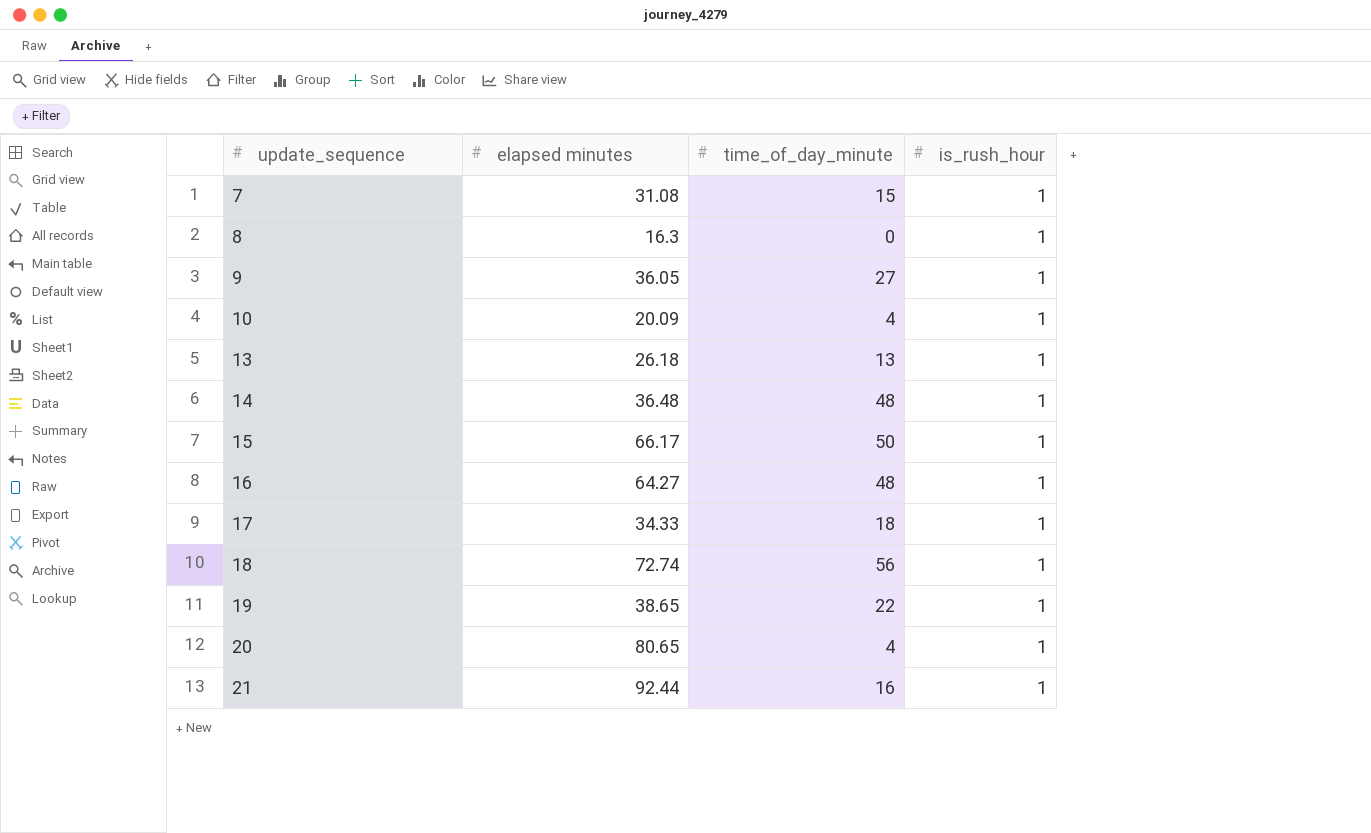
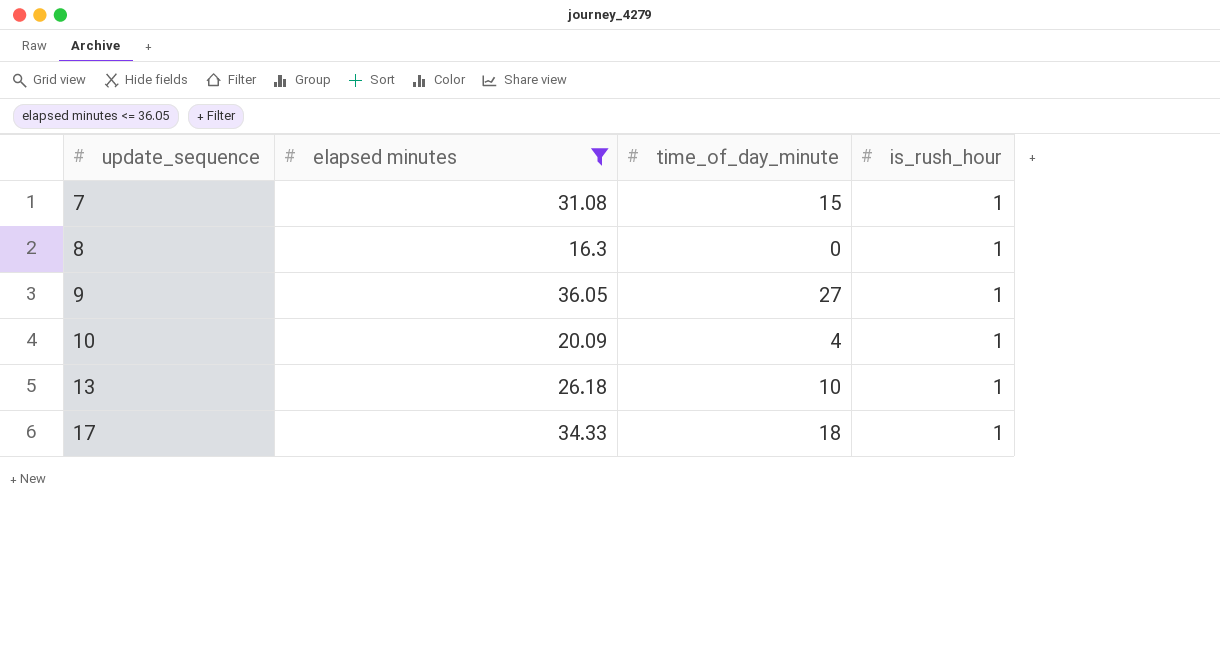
filter: none -> elapsed minutes <= 36.05
13 | time_of_day_minute: 13 -> 10

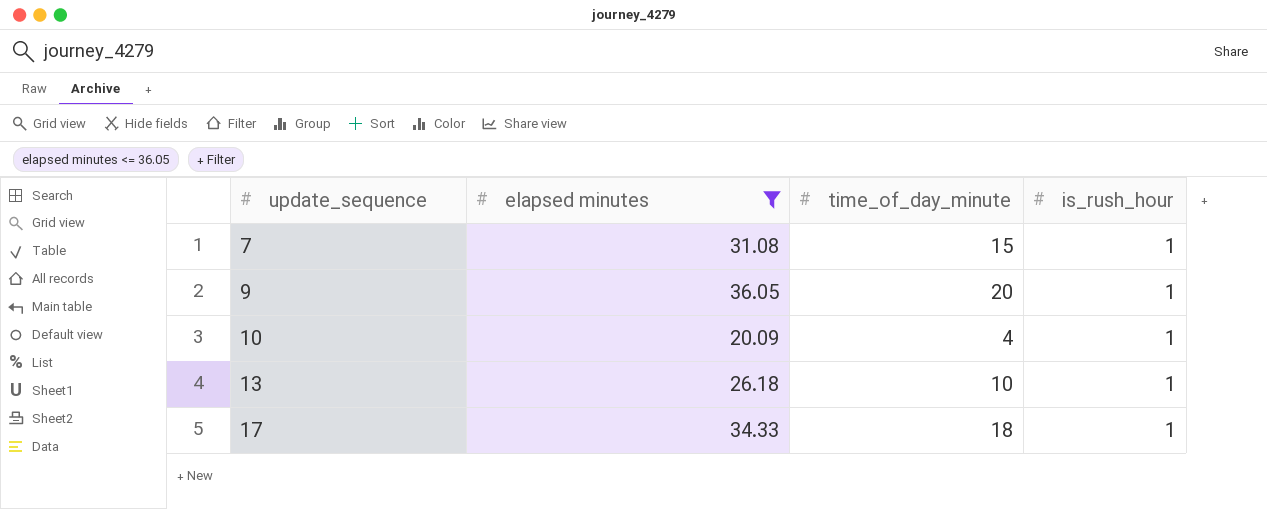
row 8: 16.3 | 0 | 1 -> none
9 | time_of_day_minute: 27 -> 20

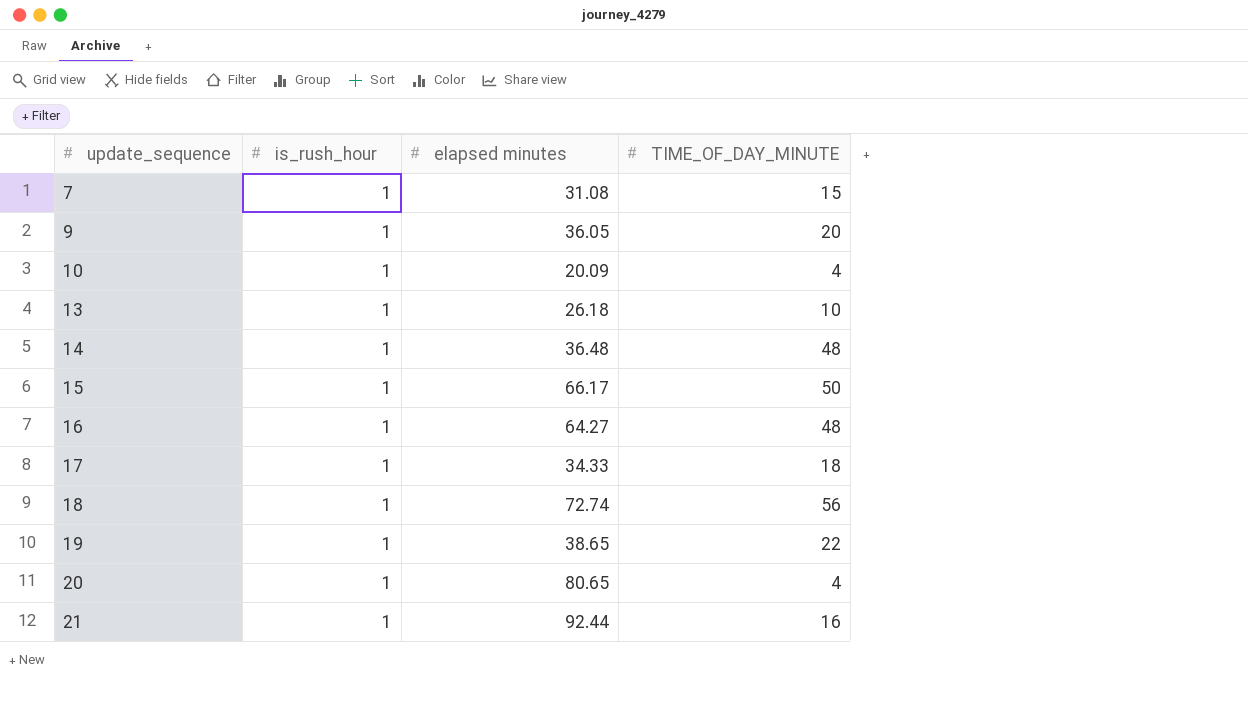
filter: elapsed minutes <= 36.05 -> none
column is_rush_hour | position: 4 -> 2
column name: time_of_day_minute -> TIME_OF_DAY_MINUTE

